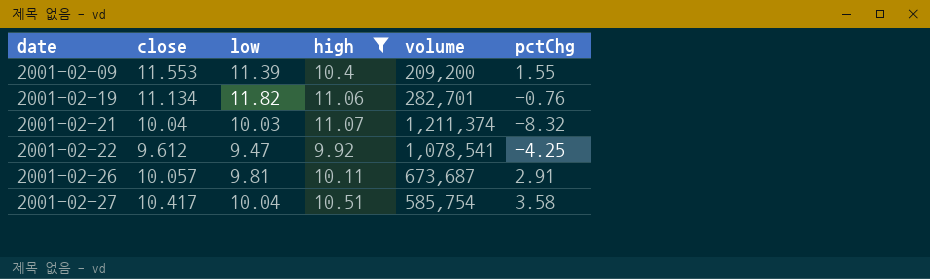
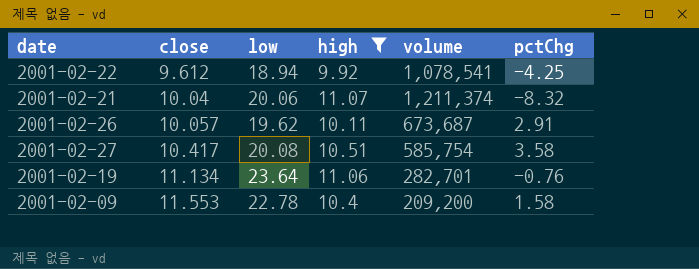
row order: date ascending -> close ascending
2001-02-22 | low: 9.47 -> 18.94
2001-02-21 | low: 10.03 -> 20.06
2001-02-26 | low: 9.81 -> 19.62
2001-02-27 | low: 10.04 -> 20.08
2001-02-19 | low: 11.82 -> 23.64
2001-02-09 | low: 11.39 -> 22.78
2001-02-09 | pctChg: 1.55 -> 1.58

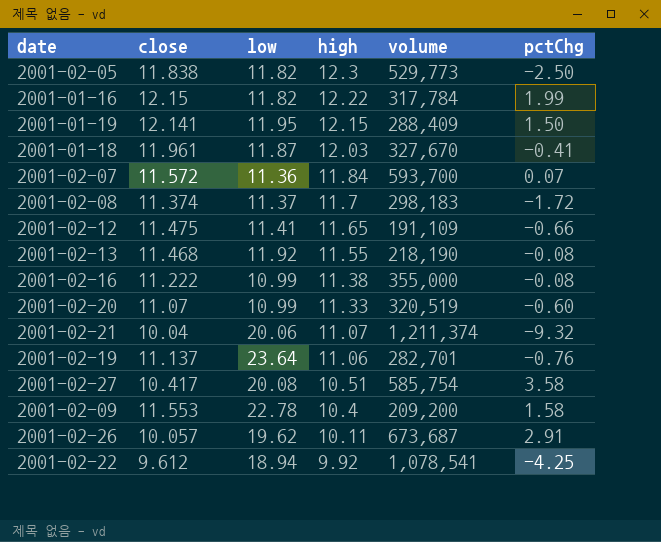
filter: high <= 11.07 -> none
row order: close ascending -> high descending
2001-02-21 | pctChg: -8.32 -> -9.32
2001-02-19 | close: 11.134 -> 11.137

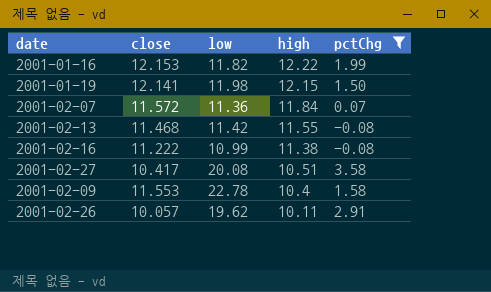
filter: none -> pctChg >= -0.08
column volume | position: 5 -> none
2001-01-16 | close: 12.15 -> 12.153
2001-01-19 | low: 11.95 -> 11.98
2001-02-13 | low: 11.92 -> 11.42

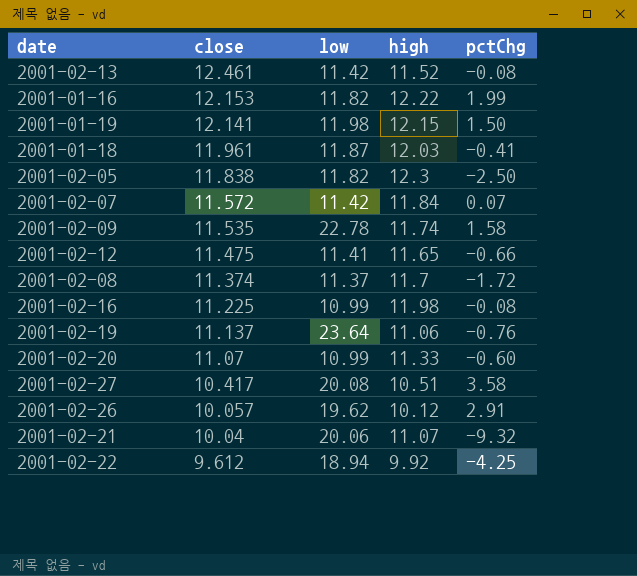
filter: pctChg >= -0.08 -> none
row order: high descending -> close descending
2001-02-13 | close: 11.468 -> 12.461
2001-02-13 | high: 11.55 -> 11.52
2001-02-07 | low: 11.36 -> 11.42
2001-02-09 | close: 11.553 -> 11.535
2001-02-09 | high: 10.4 -> 11.74
2001-02-16 | close: 11.222 -> 11.225
2001-02-16 | high: 11.38 -> 11.98
2001-02-26 | high: 10.11 -> 10.12

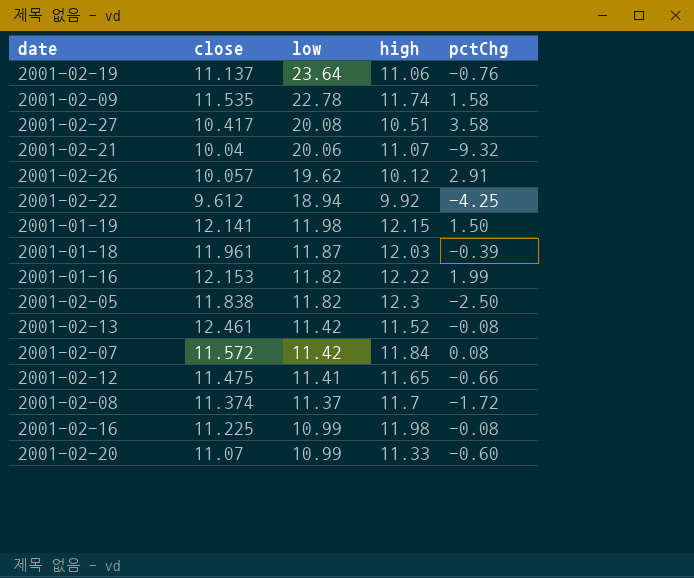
row order: close descending -> low descending
2001-01-18 | pctChg: -0.41 -> -0.39
2001-02-07 | pctChg: 0.07 -> 0.08

